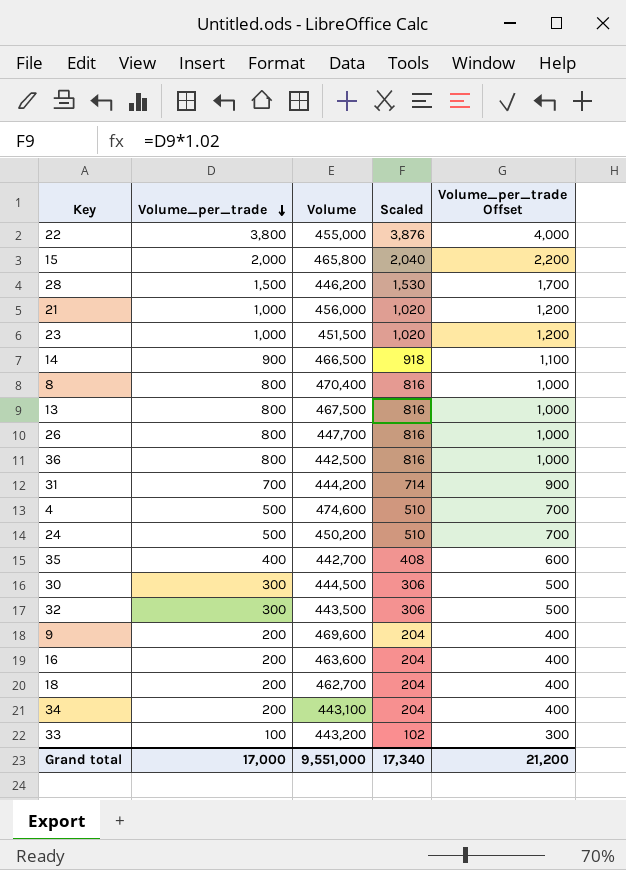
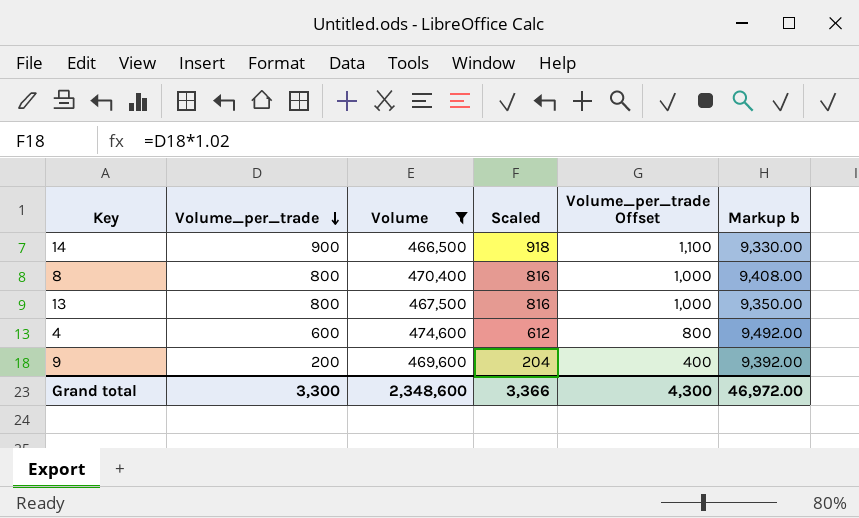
filter: none -> Volume >= 466,500
column Markup b | formula: none -> [Volume] * 0.02
4 | Volume_per_trade: 500 -> 600
4 | Scaled: 510 -> 612
4 | Volume_per_trade Offset: 700 -> 800
Grand total | Volume_per_trade: 17,000 -> 3,300
Grand total | Volume: 9,551,000 -> 2,348,600
Grand total | Scaled: 17,340 -> 3,366
Grand total | Volume_per_trade Offset: 21,200 -> 4,300

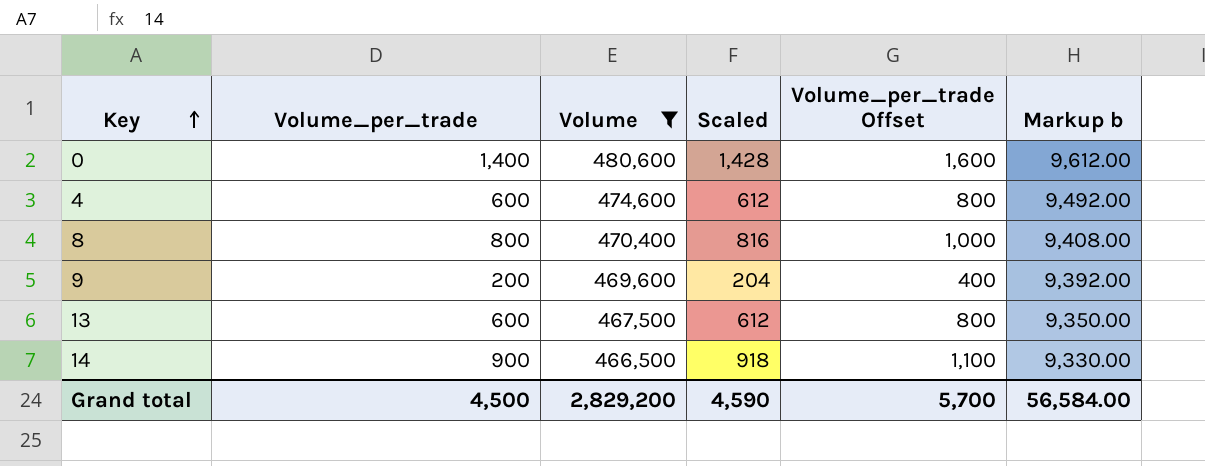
row order: Volume_per_trade descending -> Key ascending
row 0: none -> 1,400 | 480,600 | 1,428 | 1,600 | 9,612.00
13 | Volume_per_trade: 800 -> 600
13 | Scaled: 816 -> 612
13 | Volume_per_trade Offset: 1,000 -> 800
Grand total | Volume_per_trade: 3,300 -> 4,500
Grand total | Volume: 2,348,600 -> 2,829,200
Grand total | Scaled: 3,366 -> 4,590
Grand total | Volume_per_trade Offset: 4,300 -> 5,700
Grand total | Markup b: 46,972.00 -> 56,584.00

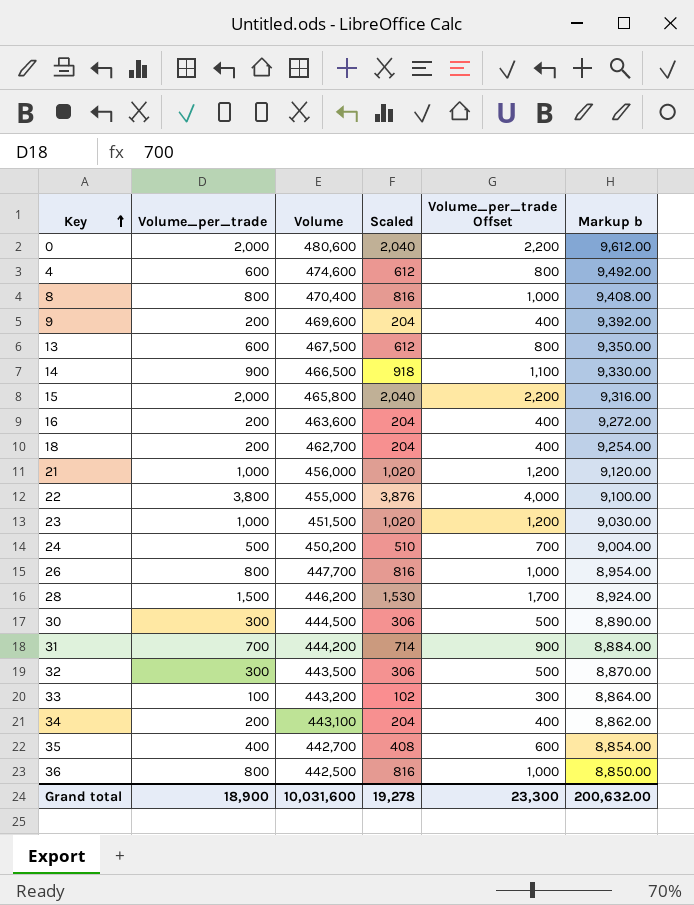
filter: Volume >= 466,500 -> none
0 | Volume_per_trade: 1,400 -> 2,000
0 | Scaled: 1,428 -> 2,040
0 | Volume_per_trade Offset: 1,600 -> 2,200
Grand total | Volume_per_trade: 4,500 -> 18,900
Grand total | Volume: 2,829,200 -> 10,031,600
Grand total | Scaled: 4,590 -> 19,278
Grand total | Volume_per_trade Offset: 5,700 -> 23,300
Grand total | Markup b: 56,584.00 -> 200,632.00

